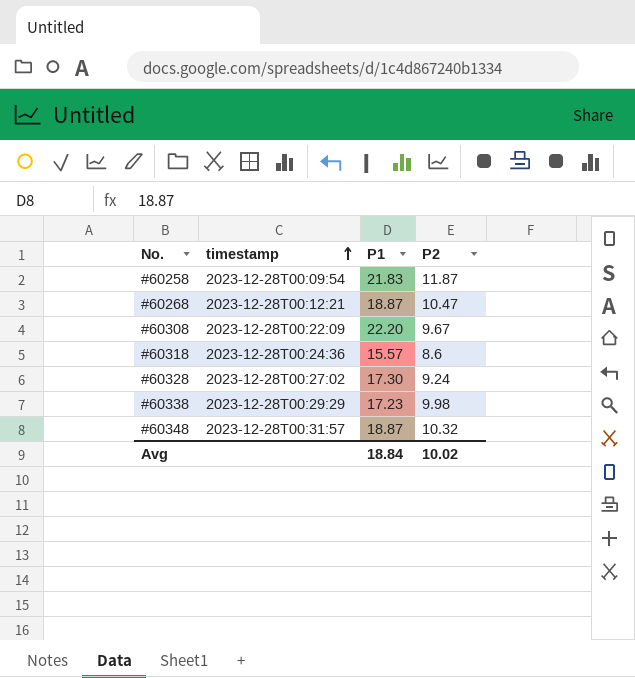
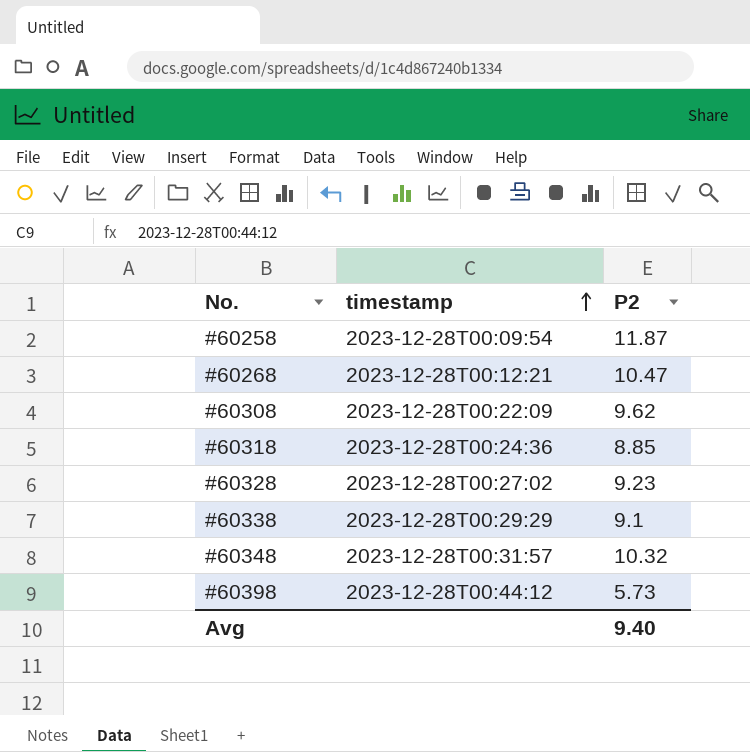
column P1 | position: 3 -> none
#60308 | P2: 9.67 -> 9.62
#60318 | P2: 8.6 -> 8.85
#60328 | P2: 9.24 -> 9.23
#60338 | P2: 9.98 -> 9.1
row #60398: none -> 2023-12-28T00:44:12 | 5.73
Avg | P2: 10.02 -> 9.40

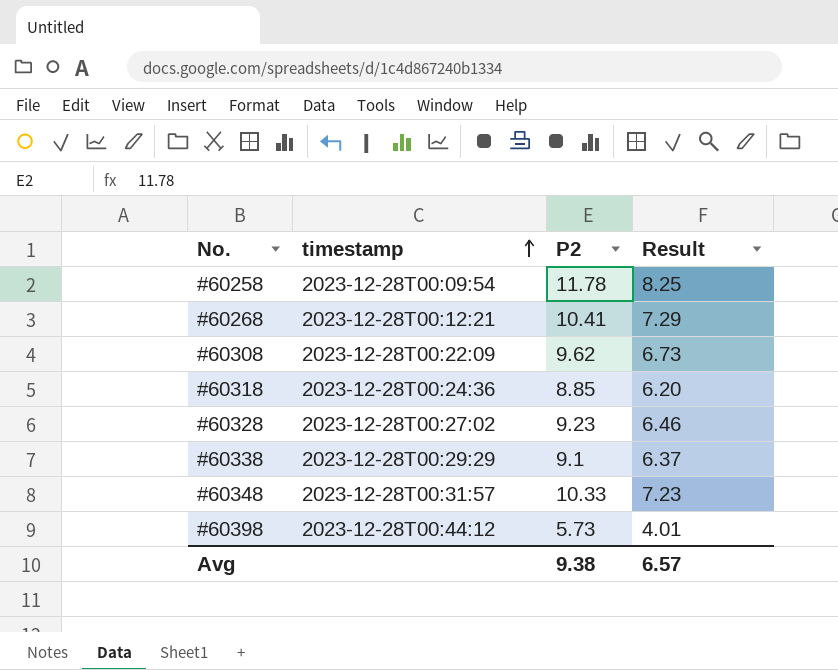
column Result | formula: none -> [P2] * 0.7
#60258 | P2: 11.87 -> 11.78
#60268 | P2: 10.47 -> 10.41
#60348 | P2: 10.32 -> 10.33
Avg | P2: 9.40 -> 9.38

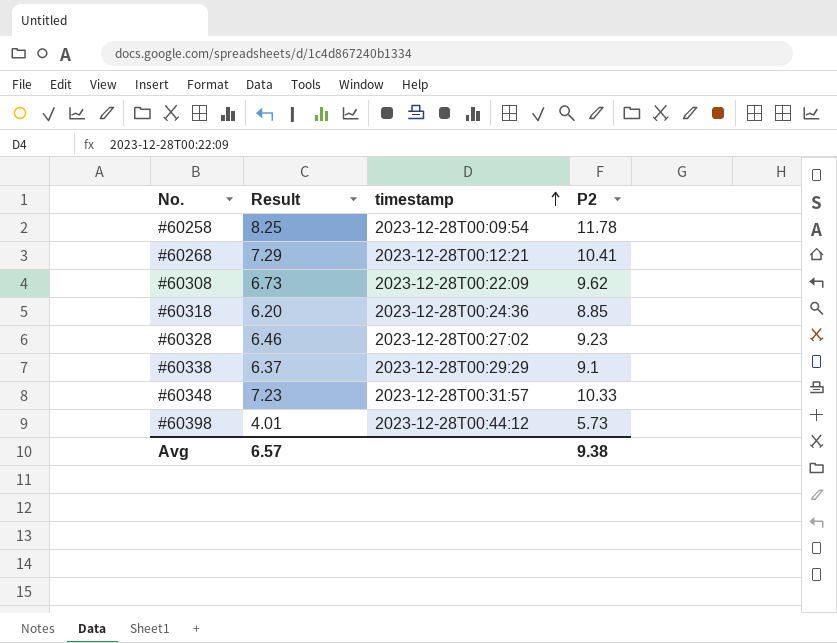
column Result | position: 4 -> 2

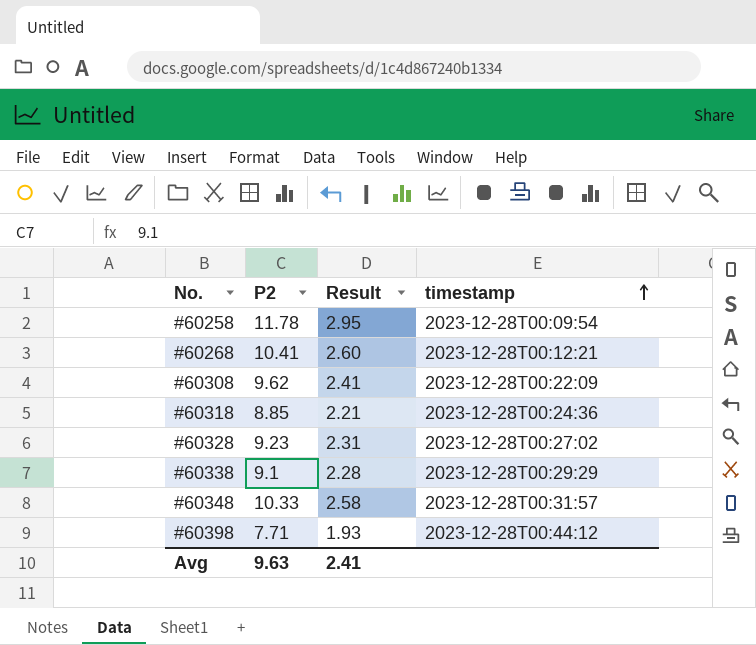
column P2 | position: 4 -> 2
column Result | formula: [P2] * 0.7 -> [P2] * 0.25
#60398 | P2: 5.73 -> 7.71
Avg | P2: 9.38 -> 9.63
Avg | Result: 6.57 -> 2.41

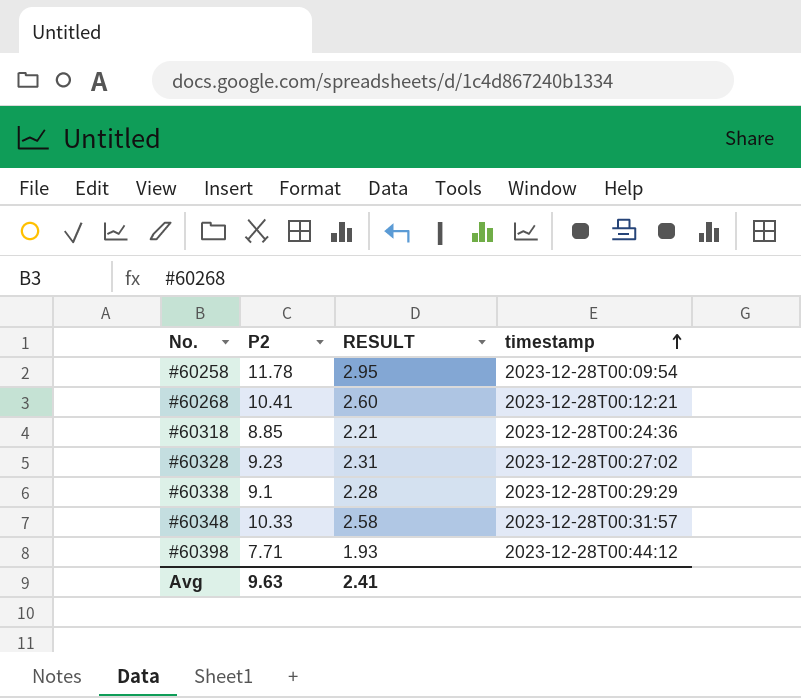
column name: Result -> RESULT
row #60308: 9.62 | 2.41 | 2023-12-28T00:22:09 -> none

